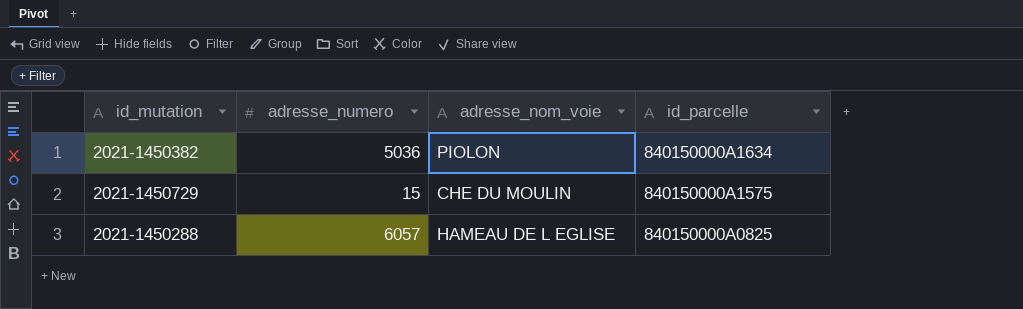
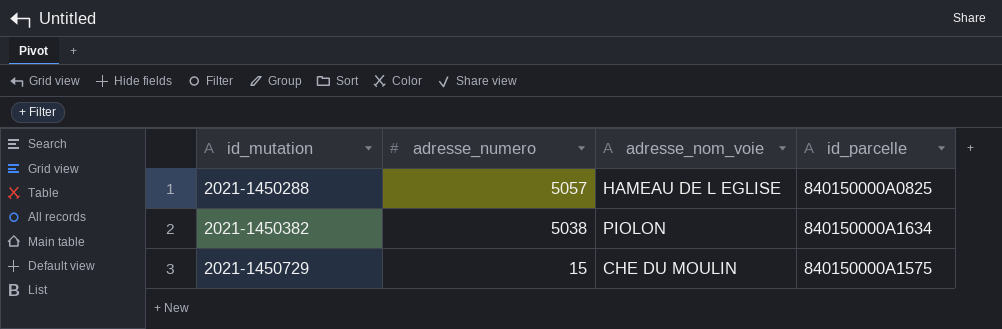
row order: id_parcelle descending -> id_mutation ascending
2021-1450288 | adresse_numero: 6057 -> 5057
2021-1450382 | adresse_numero: 5036 -> 5038

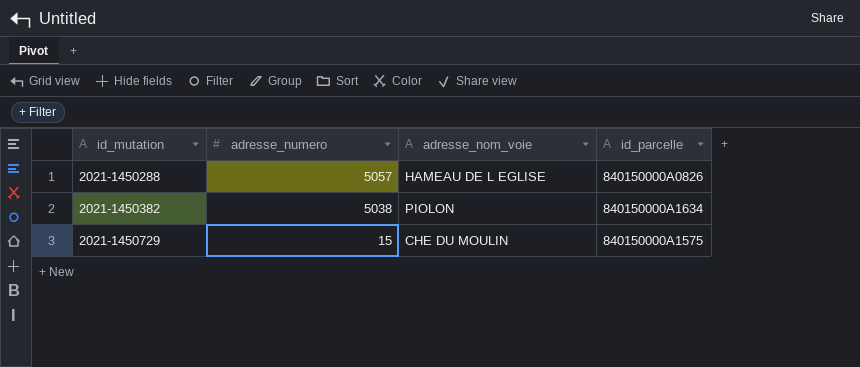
2021-1450288 | id_parcelle: 840150000A0825 -> 840150000A0826

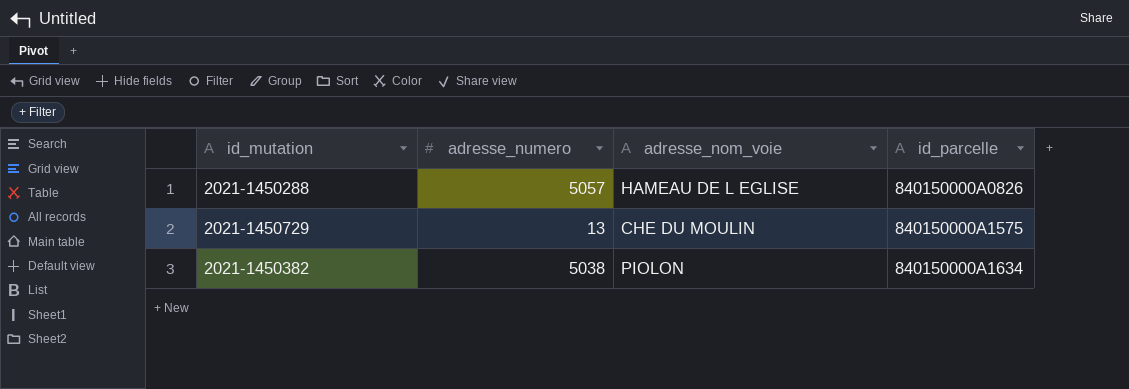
row order: id_mutation ascending -> id_parcelle ascending
2021-1450729 | adresse_numero: 15 -> 13

